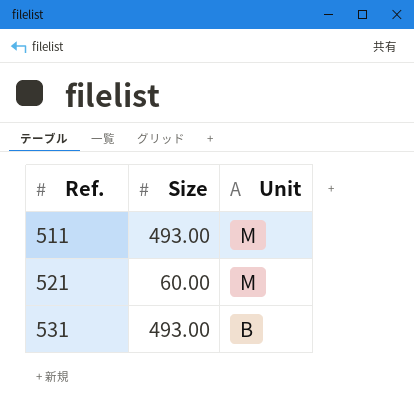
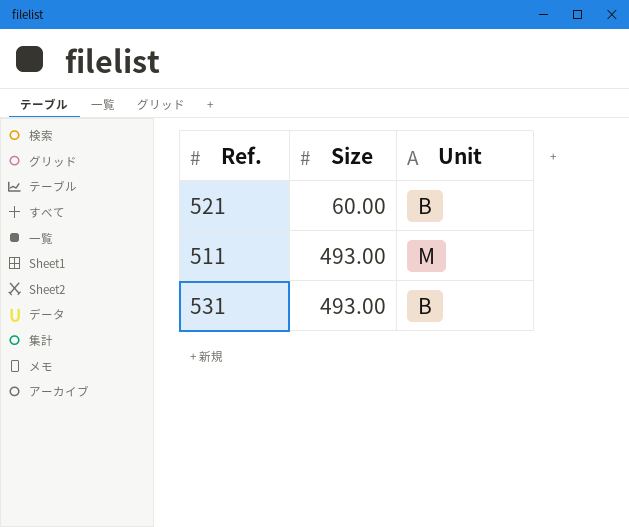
row order: Ref. ascending -> Size ascending
521 | Unit: M -> B

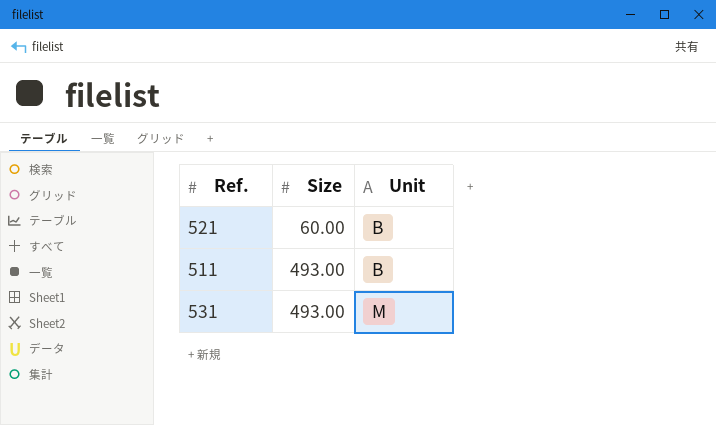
511 | Unit: M -> B
531 | Unit: B -> M

